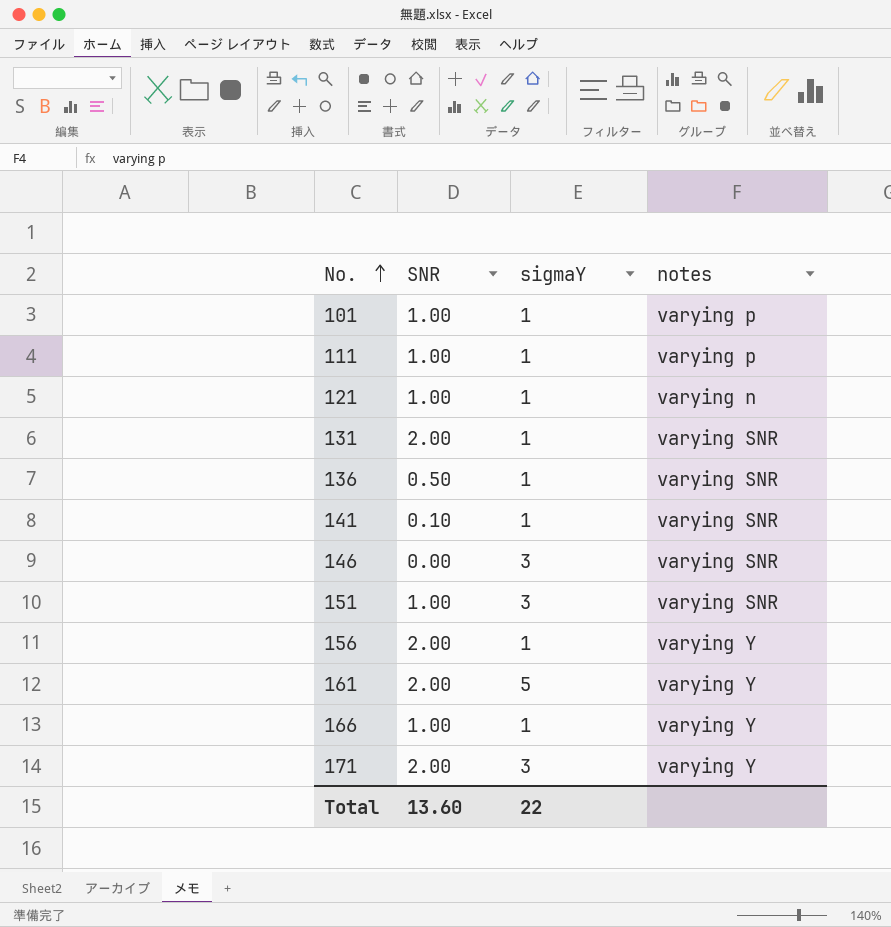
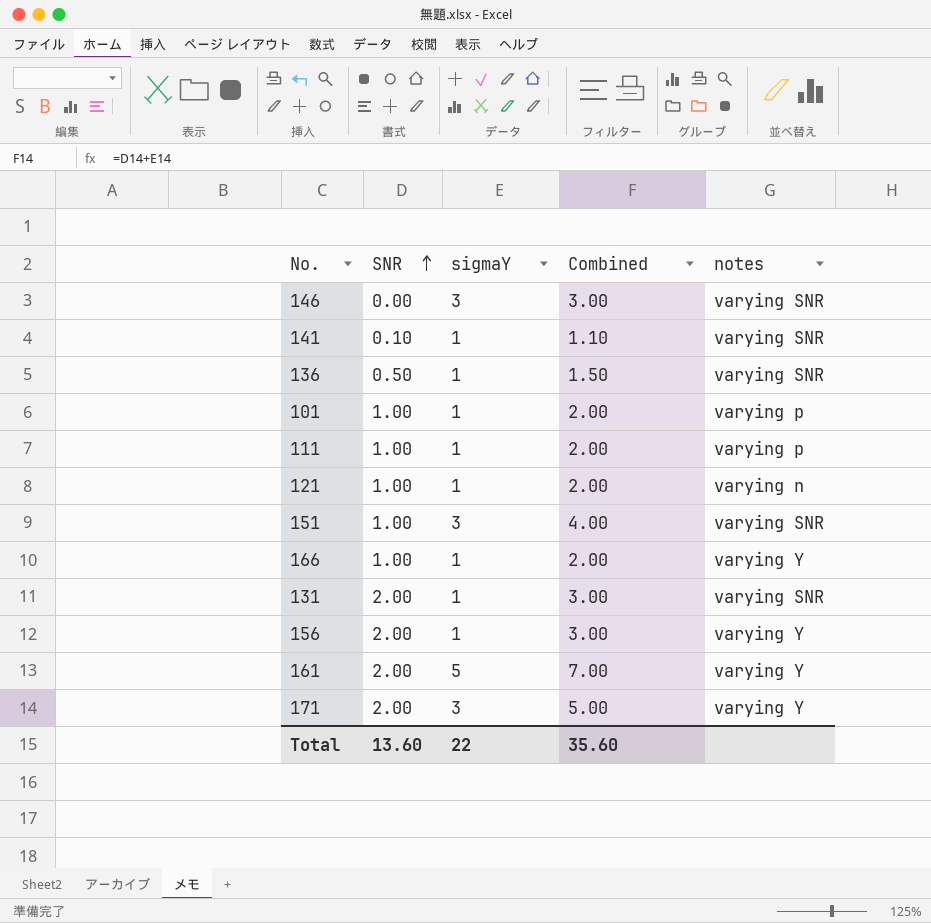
row order: No. ascending -> SNR ascending
column Combined | formula: none -> [SNR] + [sigmaY]

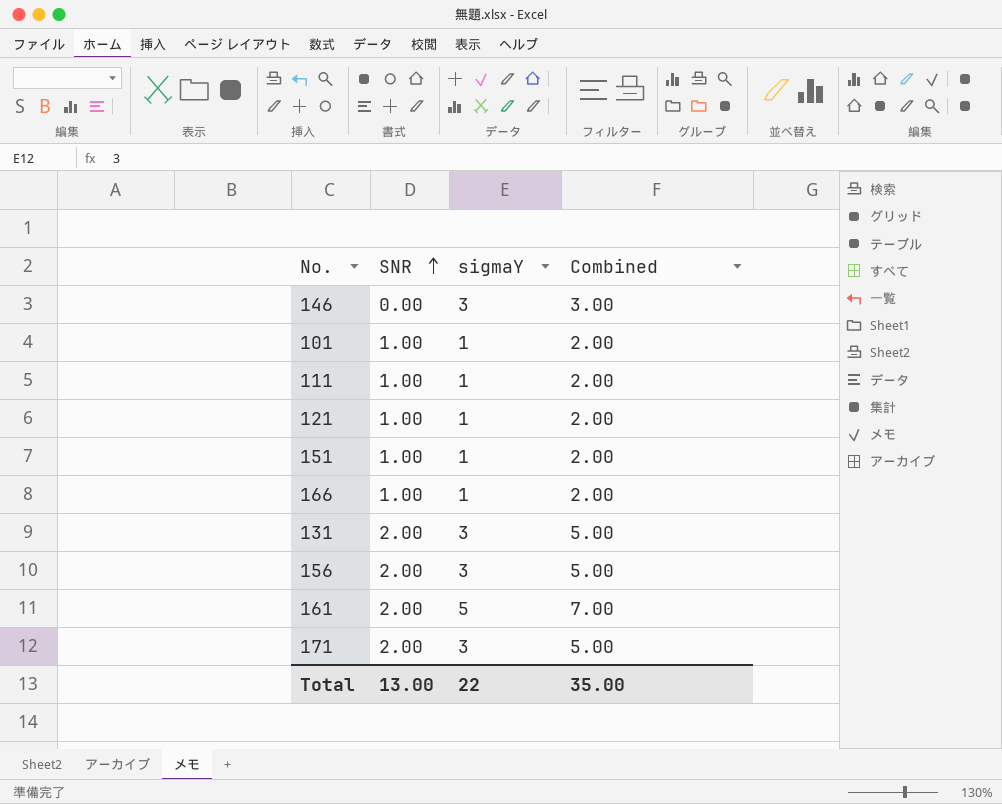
column notes | position: 5 -> none
row 141: 0.10 | 1 | 1.10 | varying SNR -> none
row 136: 0.50 | 1 | 1.50 | varying SNR -> none
151 | sigmaY: 3 -> 1
151 | Combined: 4.00 -> 2.00
131 | sigmaY: 1 -> 3
131 | Combined: 3.00 -> 5.00
156 | sigmaY: 1 -> 3
156 | Combined: 3.00 -> 5.00
Total | SNR: 13.60 -> 13.00
Total | Combined: 35.60 -> 35.00

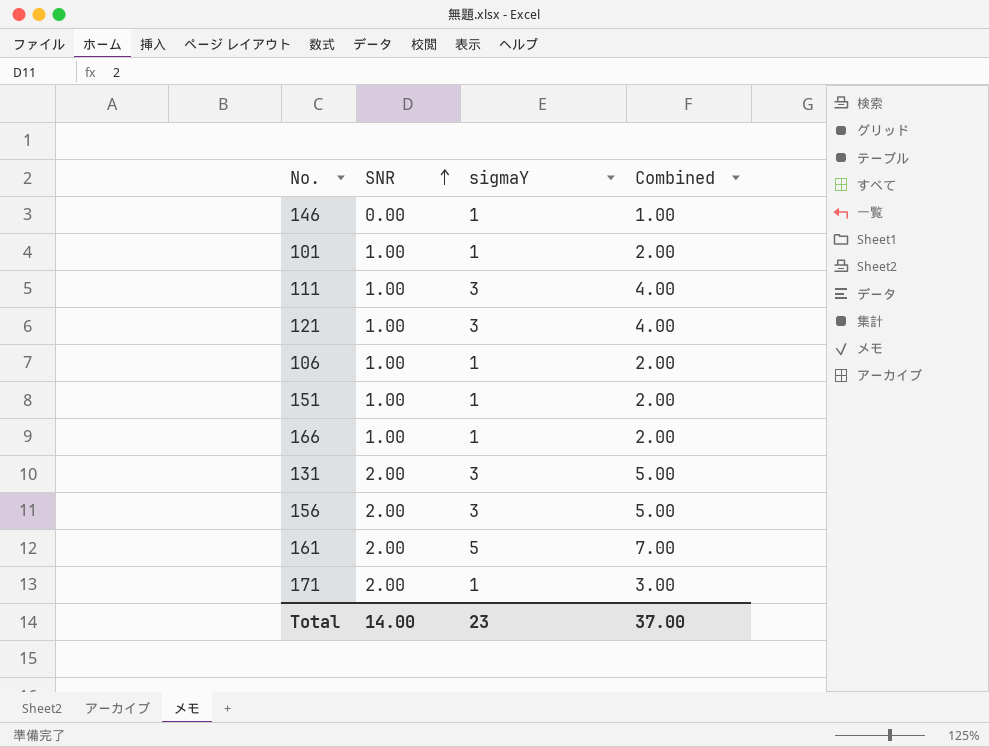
146 | sigmaY: 3 -> 1
146 | Combined: 3.00 -> 1.00
111 | sigmaY: 1 -> 3
111 | Combined: 2.00 -> 4.00
121 | sigmaY: 1 -> 3
121 | Combined: 2.00 -> 4.00
row 106: none -> 1.00 | 1 | 2.00
171 | sigmaY: 3 -> 1
171 | Combined: 5.00 -> 3.00
Total | SNR: 13.00 -> 14.00
Total | sigmaY: 22 -> 23
Total | Combined: 35.00 -> 37.00

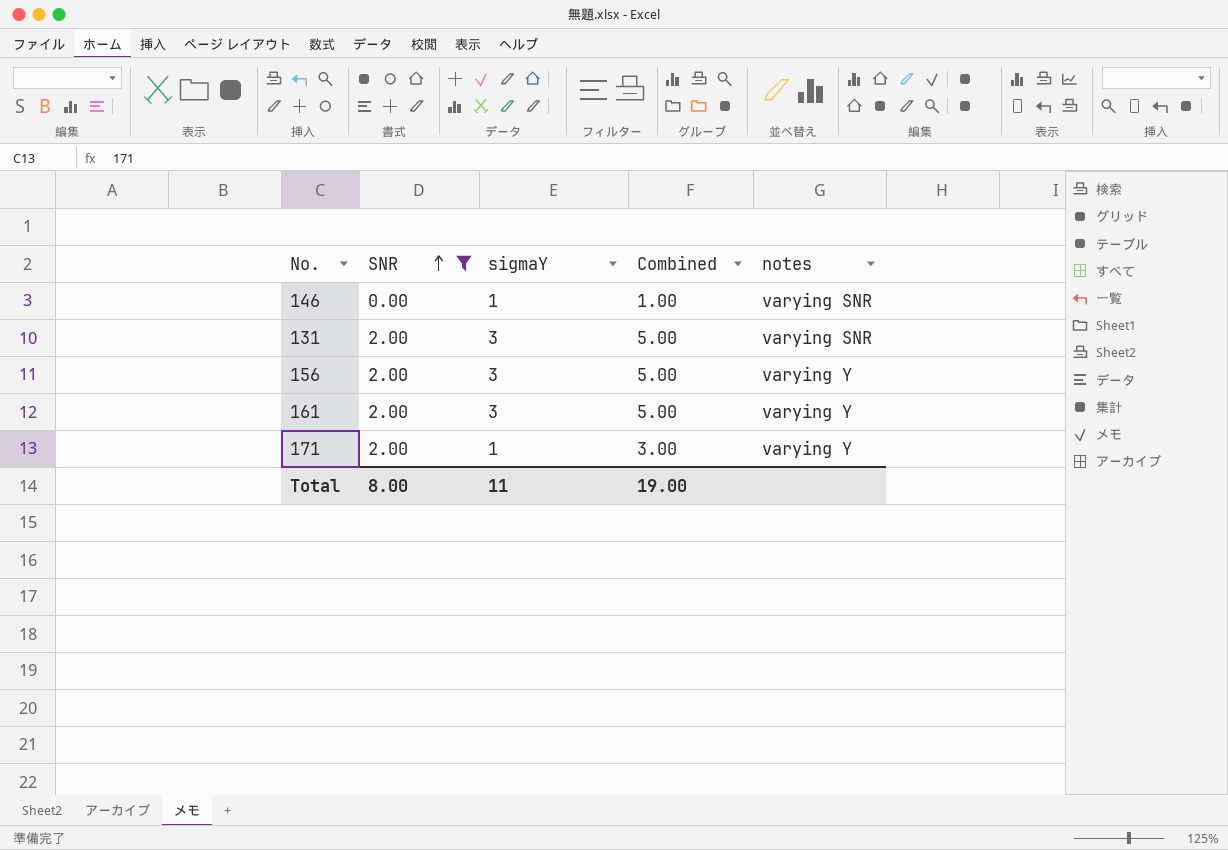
filter: none -> SNR != 1.00
column notes | position: none -> 5
161 | sigmaY: 5 -> 3
161 | Combined: 7.00 -> 5.00
Total | SNR: 14.00 -> 8.00
Total | sigmaY: 23 -> 11
Total | Combined: 37.00 -> 19.00

